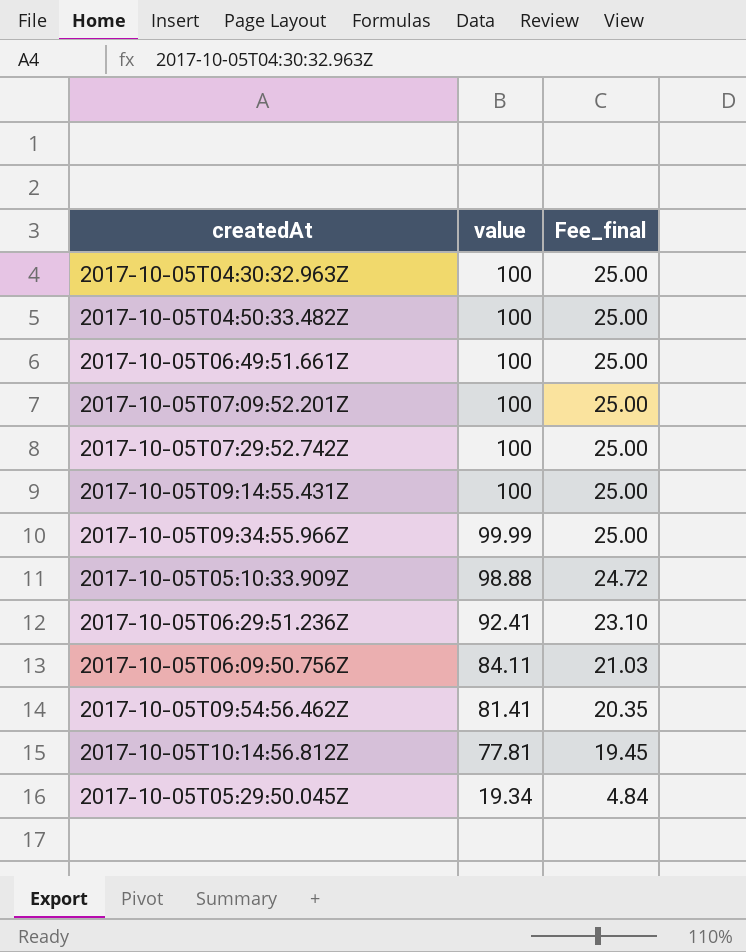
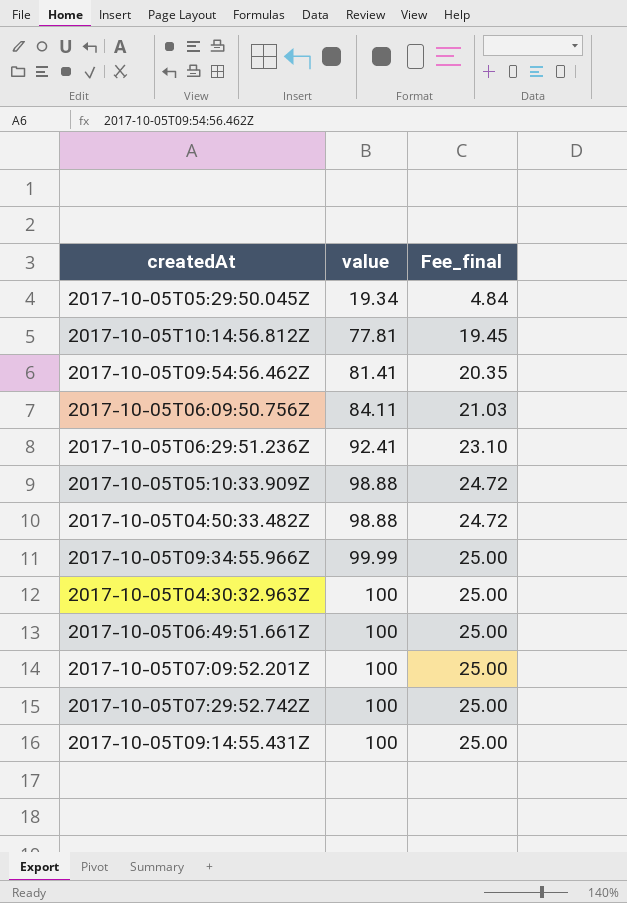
row order: value descending -> value ascending
2017-10-05T04:50:33.482Z | value: 100 -> 98.88
2017-10-05T04:50:33.482Z | Fee_final: 25.00 -> 24.72

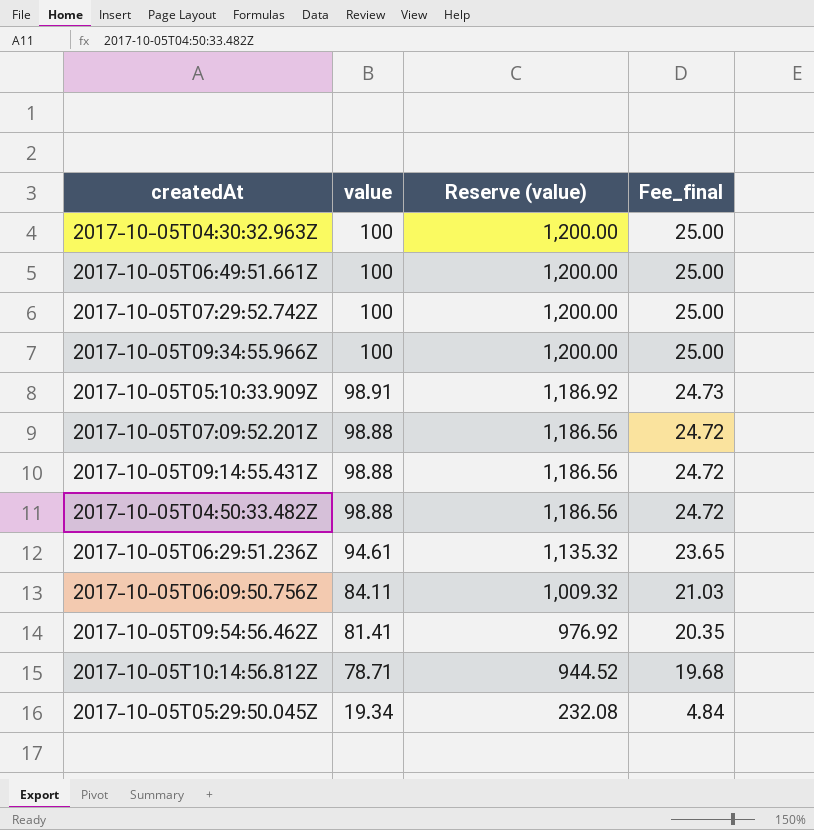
row order: value ascending -> value descending
column Reserve (value) | formula: none -> [value] * 12
2017-10-05T09:34:55.966Z | value: 99.99 -> 100
2017-10-05T05:10:33.909Z | value: 98.88 -> 98.91
2017-10-05T05:10:33.909Z | Fee_final: 24.72 -> 24.73
2017-10-05T07:09:52.201Z | value: 100 -> 98.88
2017-10-05T07:09:52.201Z | Fee_final: 25.00 -> 24.72
2017-10-05T09:14:55.431Z | value: 100 -> 98.88
2017-10-05T09:14:55.431Z | Fee_final: 25.00 -> 24.72
2017-10-05T06:29:51.236Z | value: 92.41 -> 94.61
2017-10-05T06:29:51.236Z | Fee_final: 23.10 -> 23.65
2017-10-05T10:14:56.812Z | value: 77.81 -> 78.71
2017-10-05T10:14:56.812Z | Fee_final: 19.45 -> 19.68

